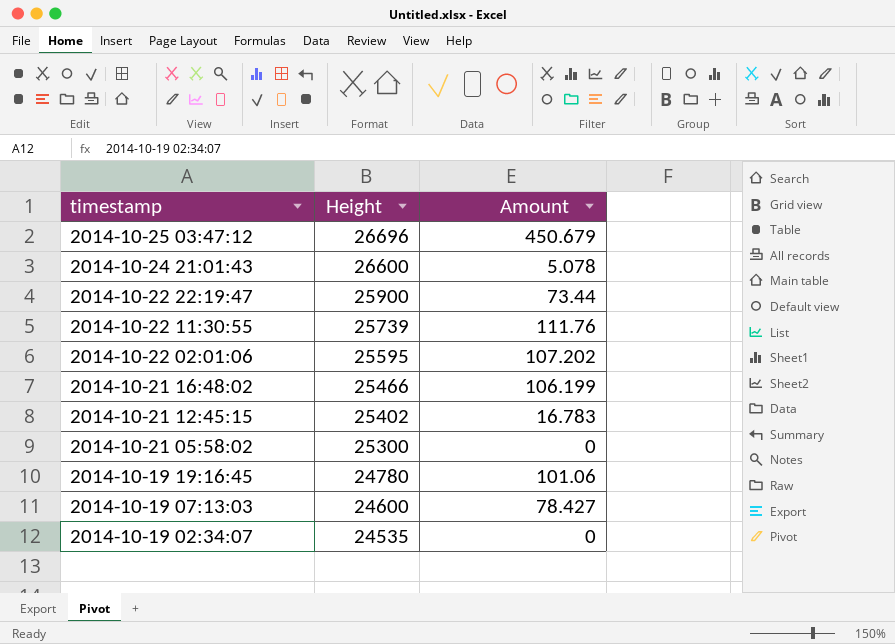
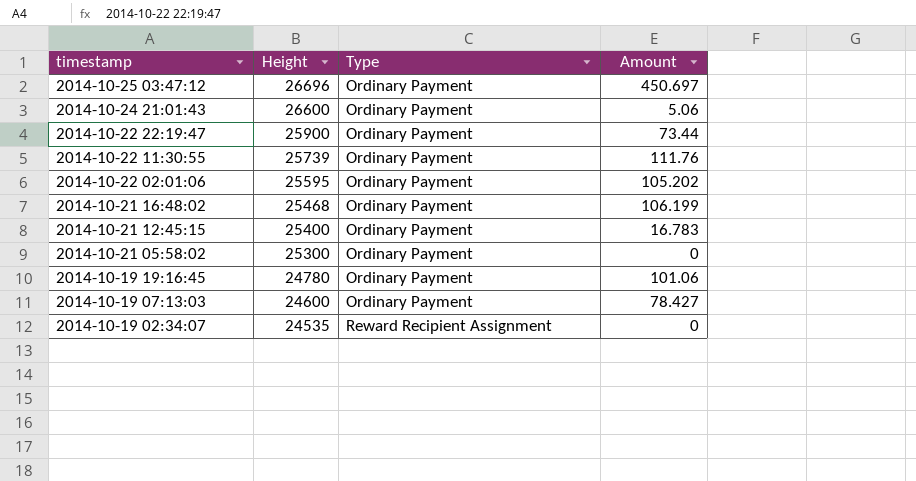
column Type | position: none -> 3
2014-10-25 03:47:12 | Amount: 450.679 -> 450.697
2014-10-24 21:01:43 | Amount: 5.078 -> 5.06
2014-10-22 02:01:06 | Amount: 107.202 -> 105.202
2014-10-21 16:48:02 | Height: 25466 -> 25468
2014-10-21 12:45:15 | Height: 25402 -> 25400

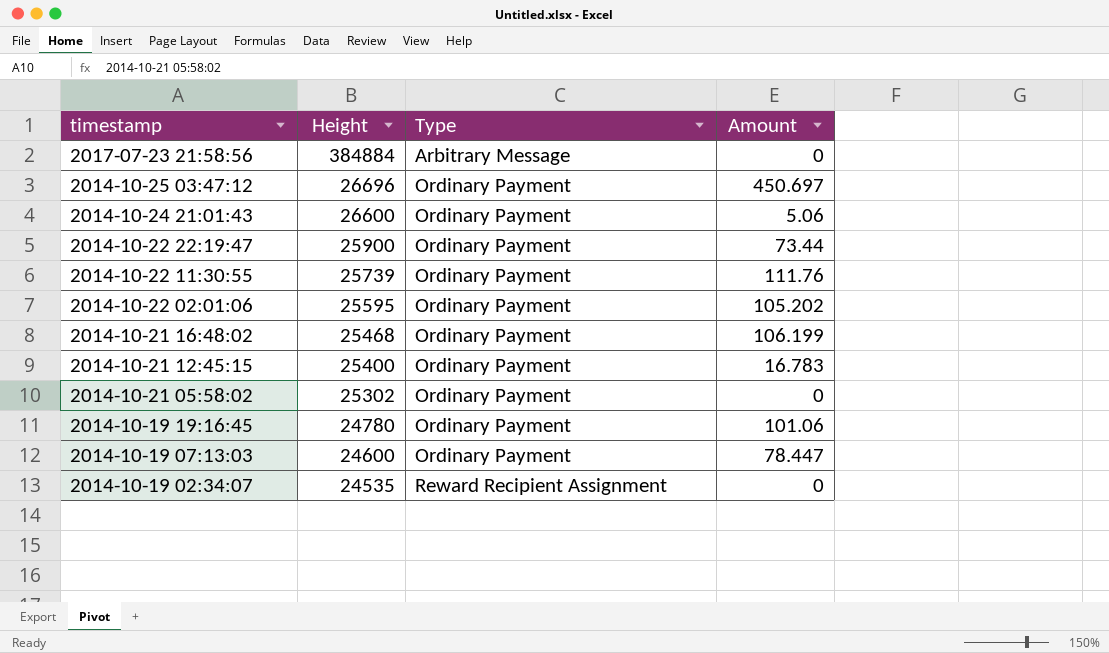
row 2017-07-23 21:58:56: none -> 384884 | Arbitrary Message | 0
2014-10-21 05:58:02 | Height: 25300 -> 25302
2014-10-19 07:13:03 | Amount: 78.427 -> 78.447

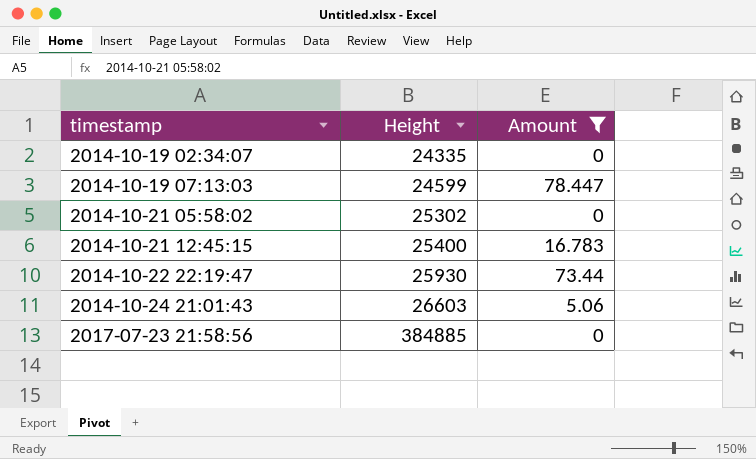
filter: none -> Amount <= 78.447
row order: timestamp descending -> timestamp ascending
column Type | position: 3 -> none
2014-10-19 02:34:07 | Height: 24535 -> 24335
2014-10-19 07:13:03 | Height: 24600 -> 24599
2014-10-22 22:19:47 | Height: 25900 -> 25930
2014-10-24 21:01:43 | Height: 26600 -> 26603
2017-07-23 21:58:56 | Height: 384884 -> 384885

